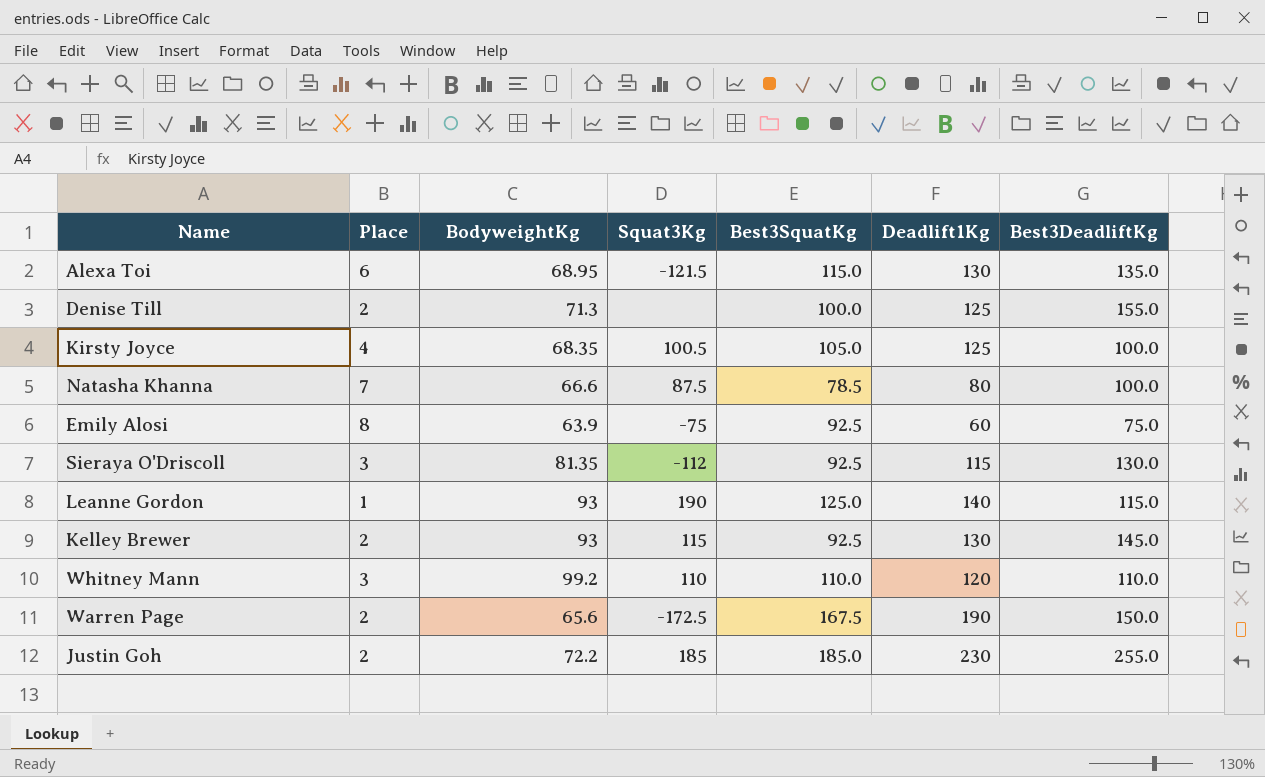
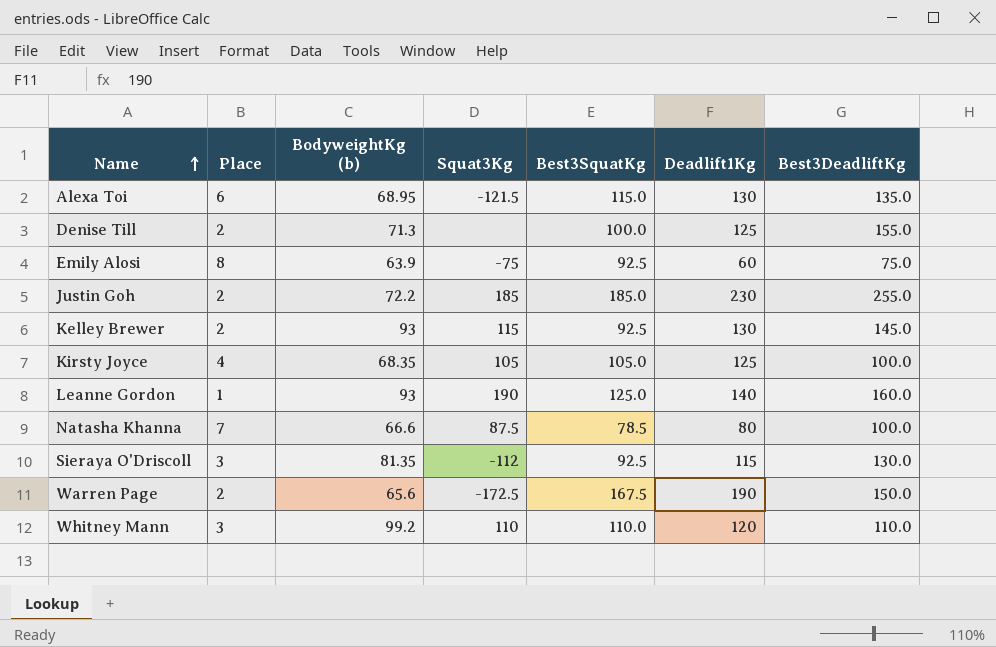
row order: none -> Name ascending
column name: BodyweightKg -> BodyweightKg (b)
Kirsty Joyce | Squat3Kg: 100.5 -> 105
Leanne Gordon | Best3DeadliftKg: 115.0 -> 160.0

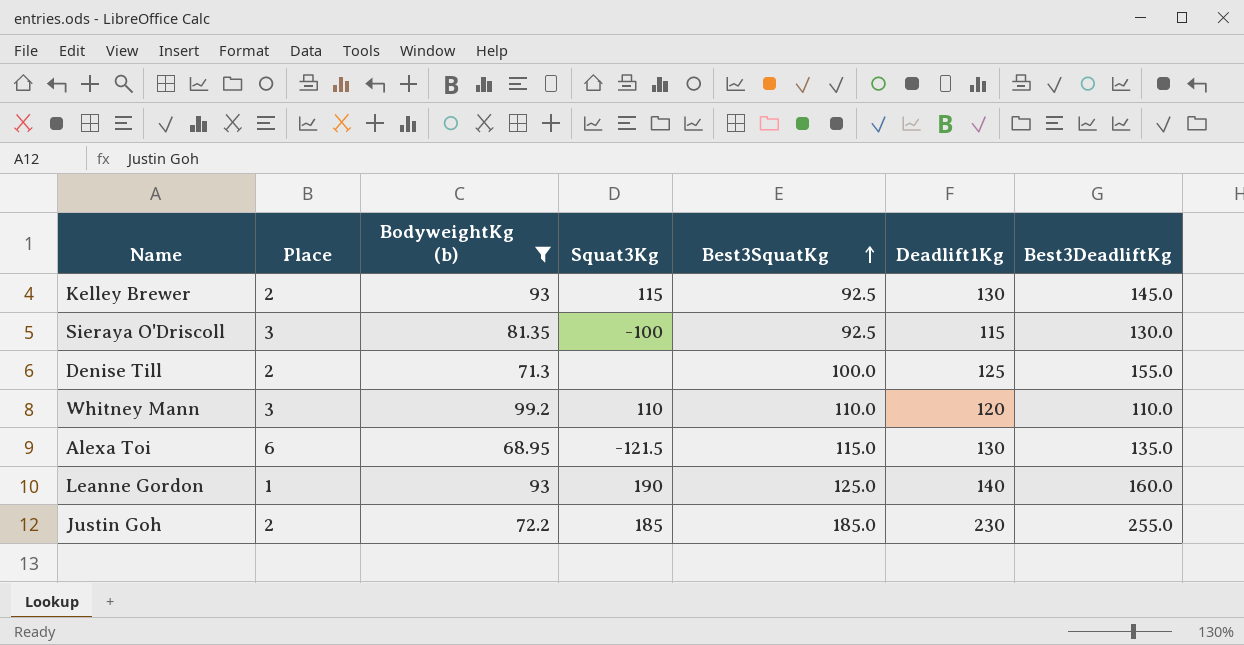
filter: none -> BodyweightKg (b) >= 68.95
row order: Name ascending -> Best3SquatKg ascending
Sieraya O'Driscoll | Squat3Kg: -112 -> -100

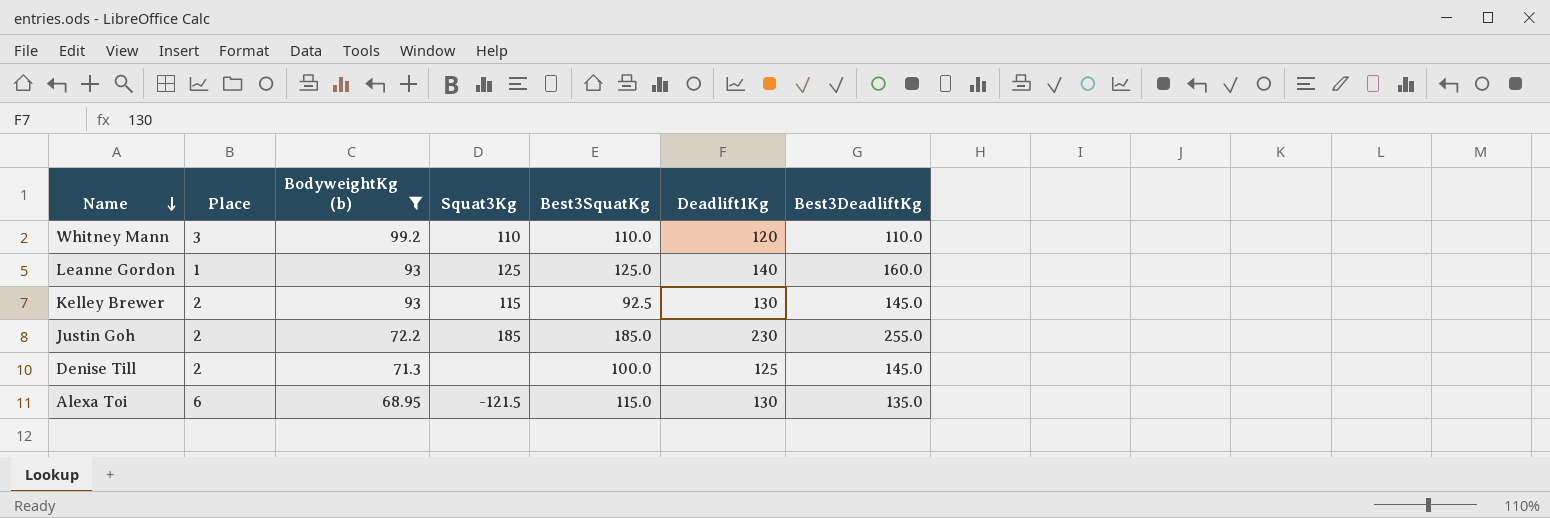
row order: Best3SquatKg ascending -> Name descending
row Sieraya O'Driscoll: 3 | 81.35 | -100 | 92.5 | 115 | 130.0 -> none
Leanne Gordon | Squat3Kg: 190 -> 125
Denise Till | Best3DeadliftKg: 155.0 -> 145.0

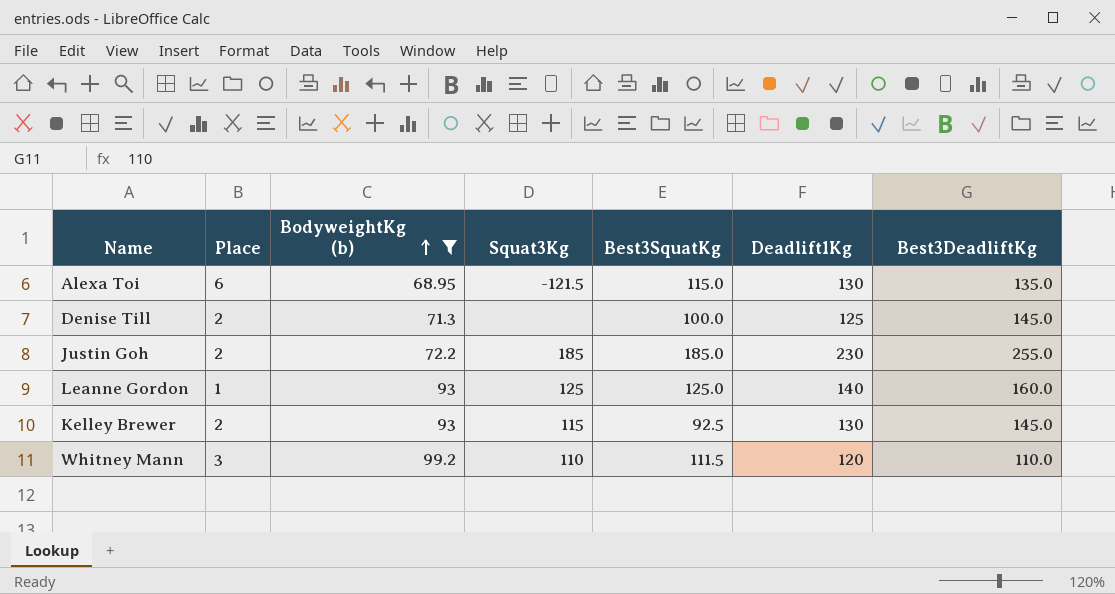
row order: Name descending -> BodyweightKg (b) ascending
Whitney Mann | Best3SquatKg: 110.0 -> 111.5

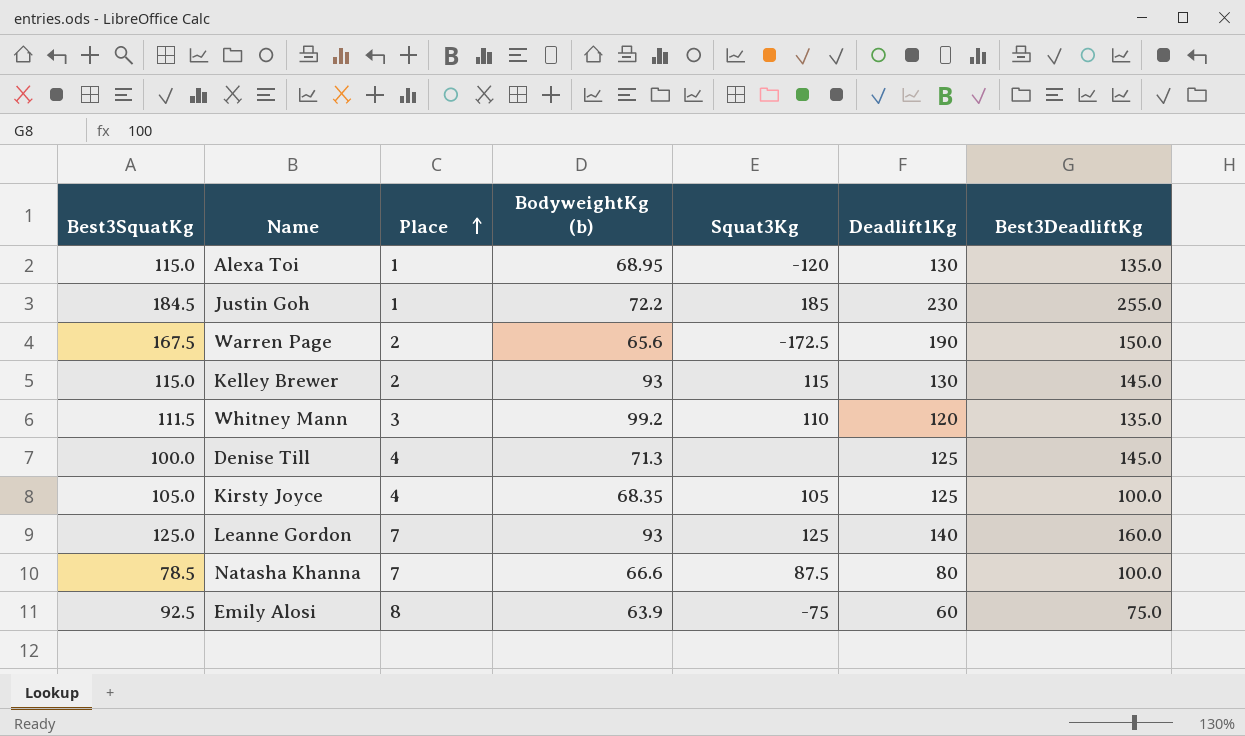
filter: BodyweightKg (b) >= 68.95 -> none
row order: BodyweightKg (b) ascending -> Place ascending
column Best3SquatKg | position: 5 -> 1
Alexa Toi | Place: 6 -> 1
Alexa Toi | Squat3Kg: -121.5 -> -120
Justin Goh | Best3SquatKg: 185.0 -> 184.5
Justin Goh | Place: 2 -> 1
Kelley Brewer | Best3SquatKg: 92.5 -> 115.0
Whitney Mann | Best3DeadliftKg: 110.0 -> 135.0
Denise Till | Place: 2 -> 4
Leanne Gordon | Place: 1 -> 7

